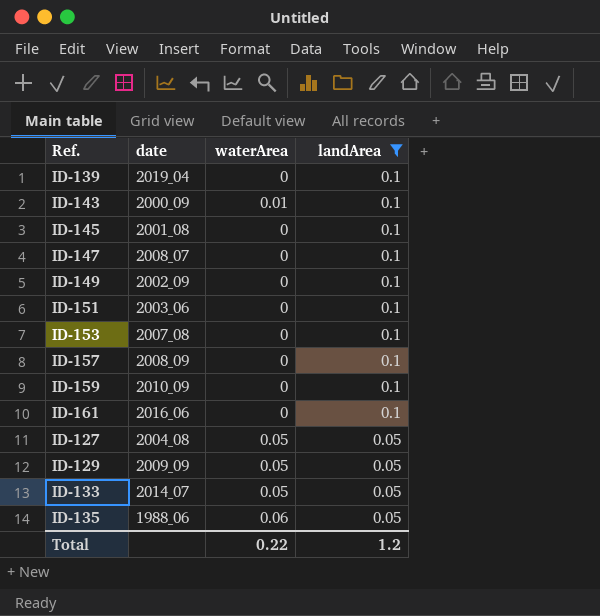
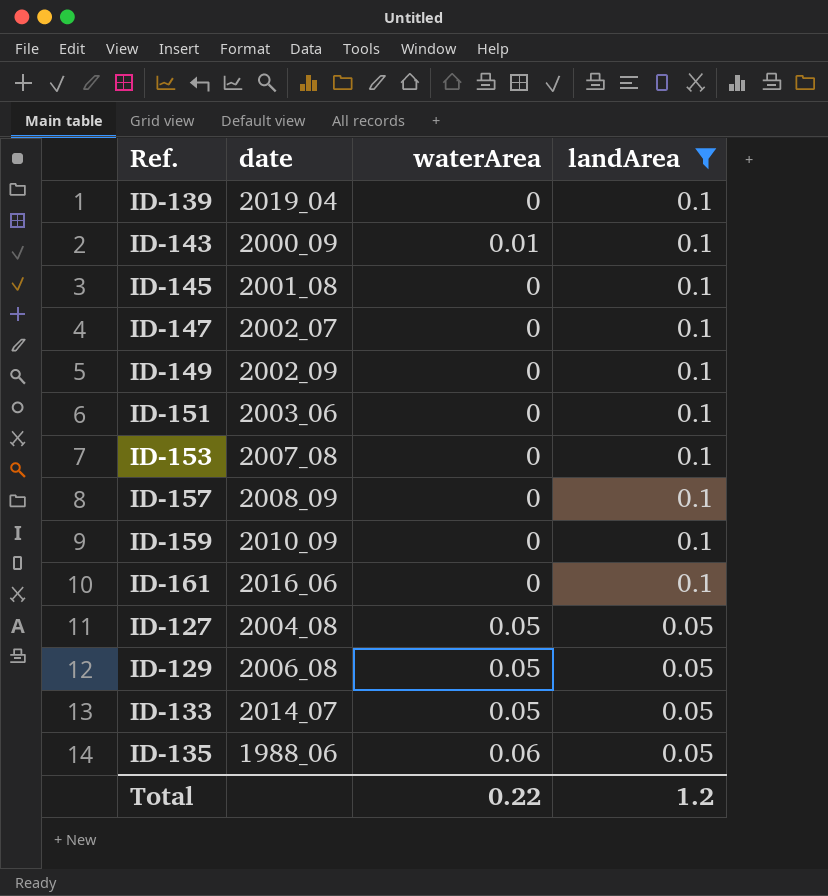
ID-147 | date: 2008_07 -> 2002_07
ID-129 | date: 2009_09 -> 2006_08

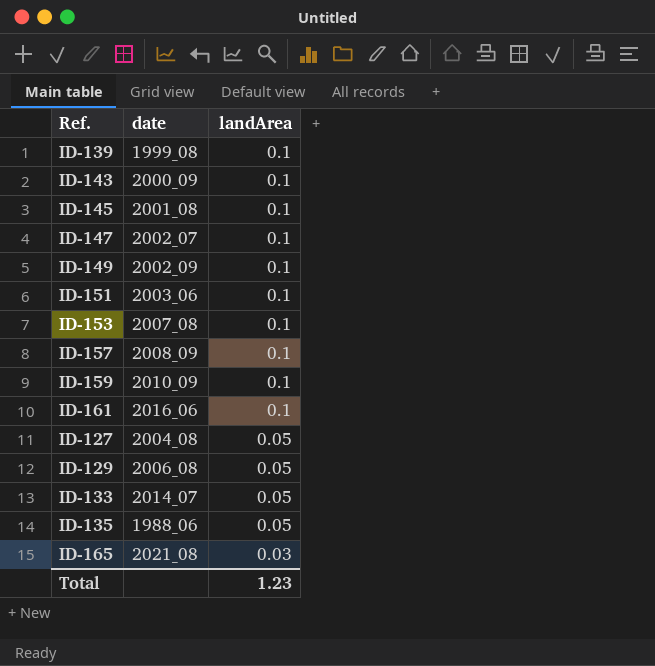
filter: landArea != 0.03 -> none
column waterArea | position: 3 -> none
ID-139 | date: 2019_04 -> 1999_08
Total | landArea: 1.2 -> 1.23

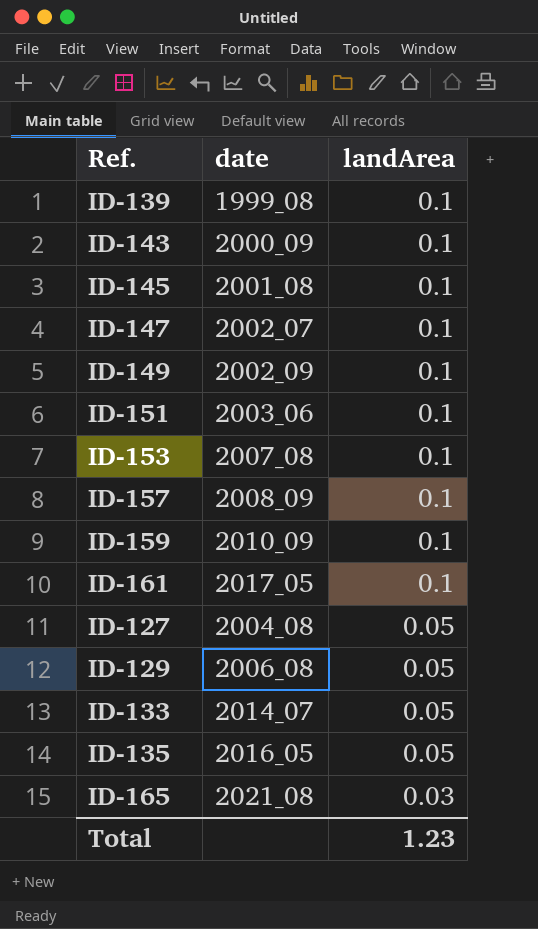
ID-161 | date: 2016_06 -> 2017_05
ID-135 | date: 1988_06 -> 2016_05

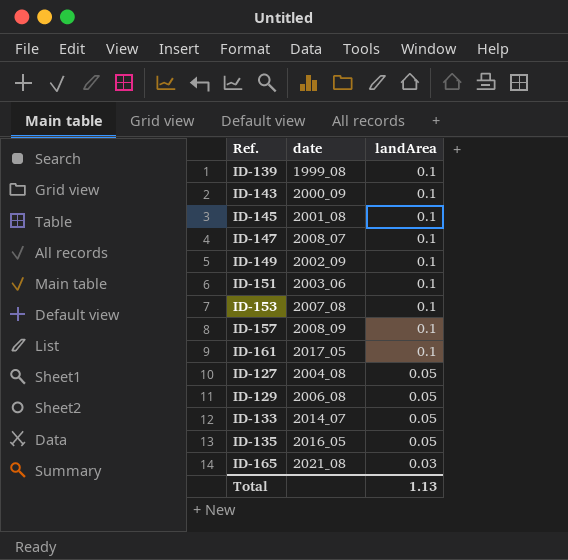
row ID-159: 2010_09 | 0.1 -> none
ID-147 | date: 2002_07 -> 2008_07
Total | landArea: 1.23 -> 1.13

